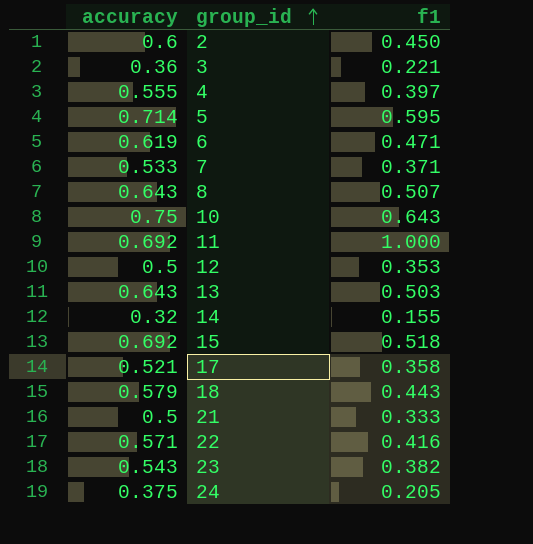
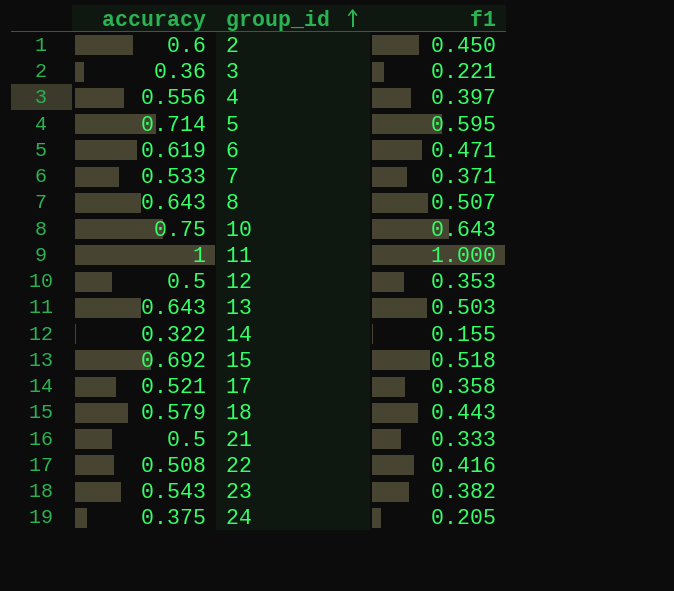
4 | accuracy: 0.555 -> 0.556
11 | accuracy: 0.692 -> 1
14 | accuracy: 0.32 -> 0.322
22 | accuracy: 0.571 -> 0.508

